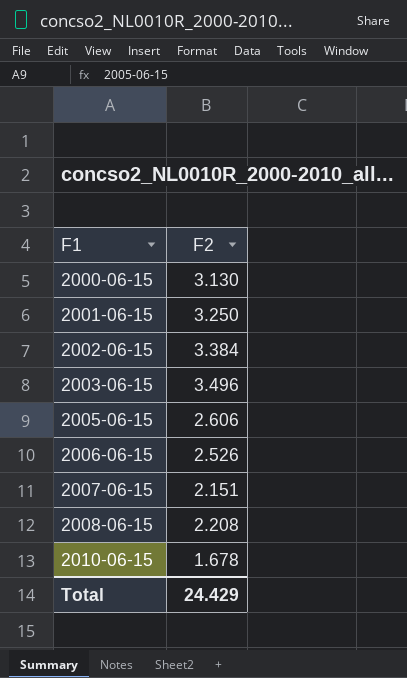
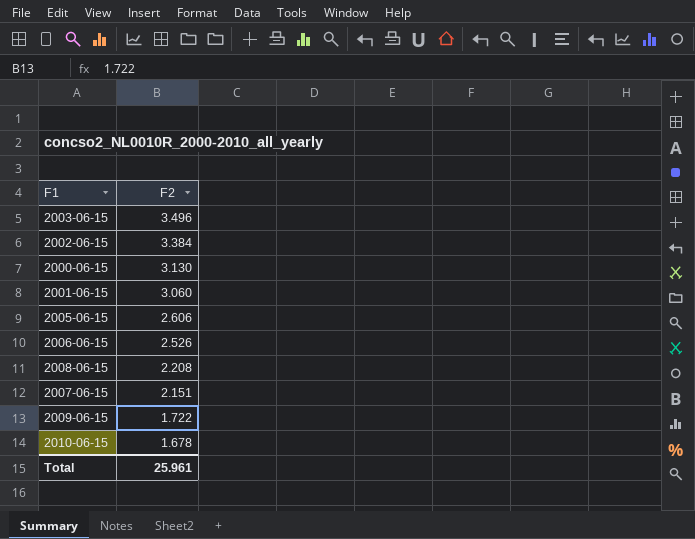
row order: F1 ascending -> F2 descending
2001-06-15 | F2: 3.250 -> 3.060
row 2009-06-15: none -> 1.722
Total | F2: 24.429 -> 25.961

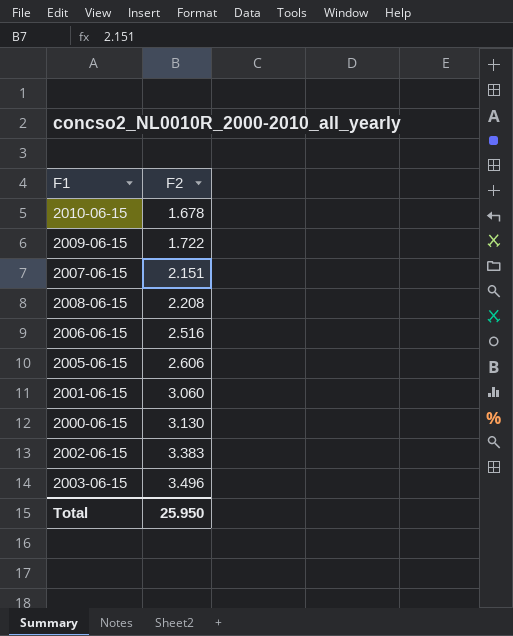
row order: F2 descending -> F2 ascending
2006-06-15 | F2: 2.526 -> 2.516
2002-06-15 | F2: 3.384 -> 3.383
Total | F2: 25.961 -> 25.950

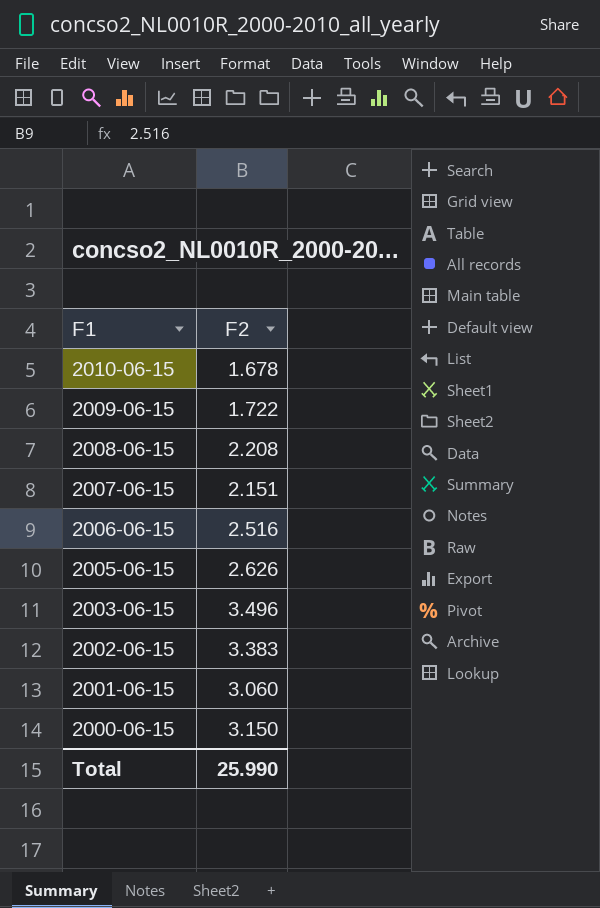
row order: F2 ascending -> F1 descending
2005-06-15 | F2: 2.606 -> 2.626
2000-06-15 | F2: 3.130 -> 3.150
Total | F2: 25.950 -> 25.990

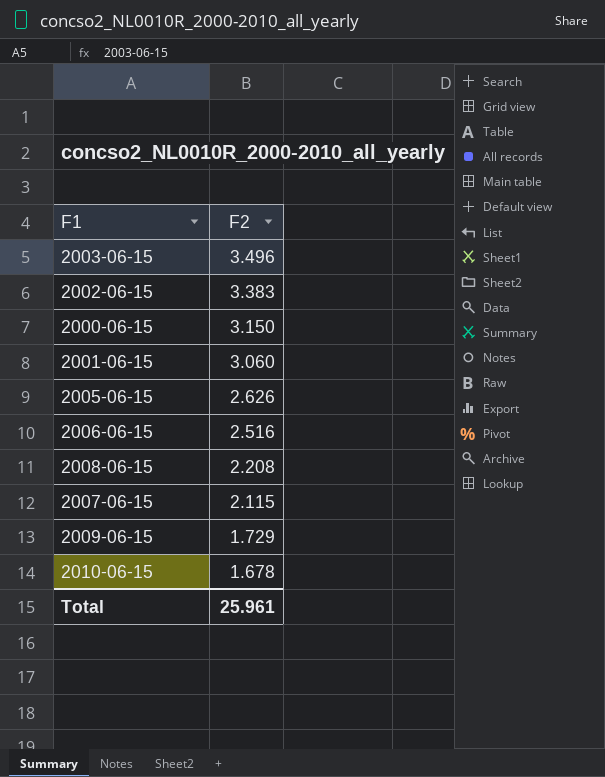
row order: F1 descending -> F2 descending
2007-06-15 | F2: 2.151 -> 2.115
2009-06-15 | F2: 1.722 -> 1.729
Total | F2: 25.990 -> 25.961

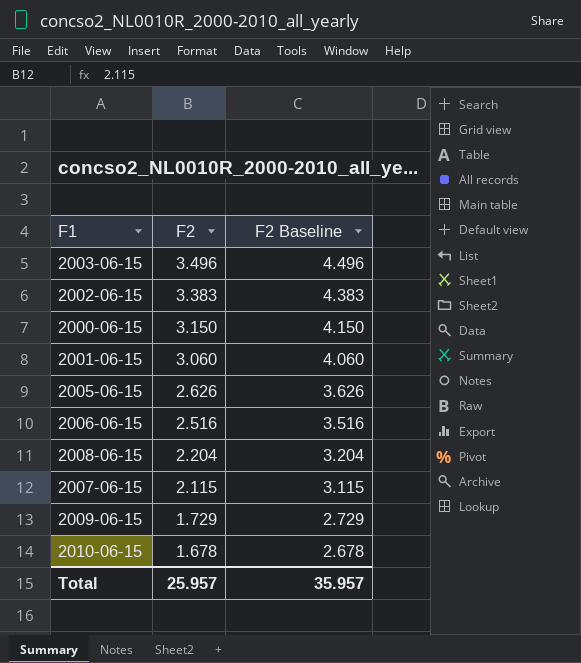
column F2 Baseline | formula: none -> [F2] + 1
2008-06-15 | F2: 2.208 -> 2.204
Total | F2: 25.961 -> 25.957

